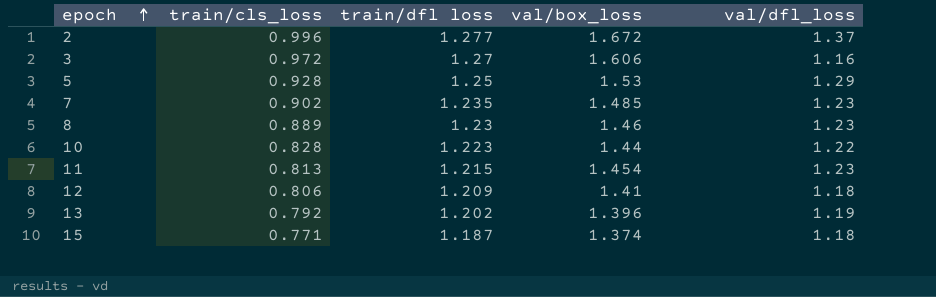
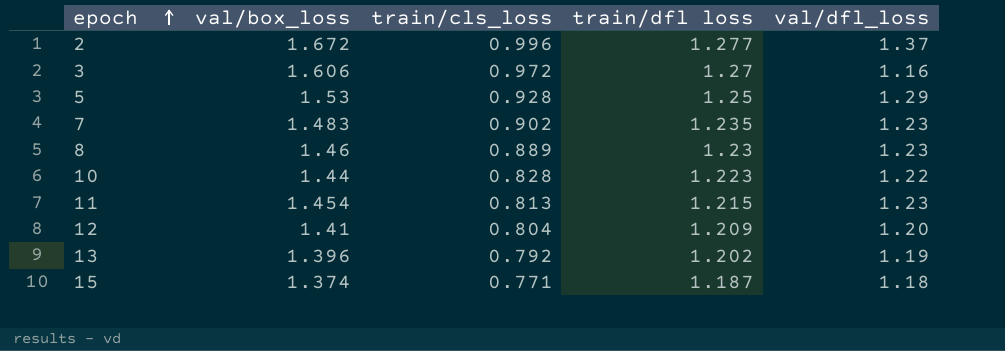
column val/box_loss | position: 4 -> 2
7 | val/box_loss: 1.485 -> 1.483
12 | train/cls_loss: 0.806 -> 0.804
12 | val/dfl_loss: 1.18 -> 1.20

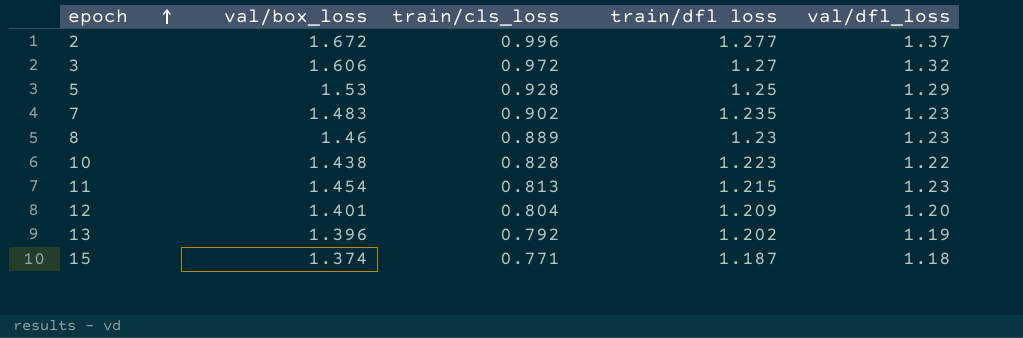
3 | val/dfl_loss: 1.16 -> 1.32
10 | val/box_loss: 1.44 -> 1.438
12 | val/box_loss: 1.41 -> 1.401

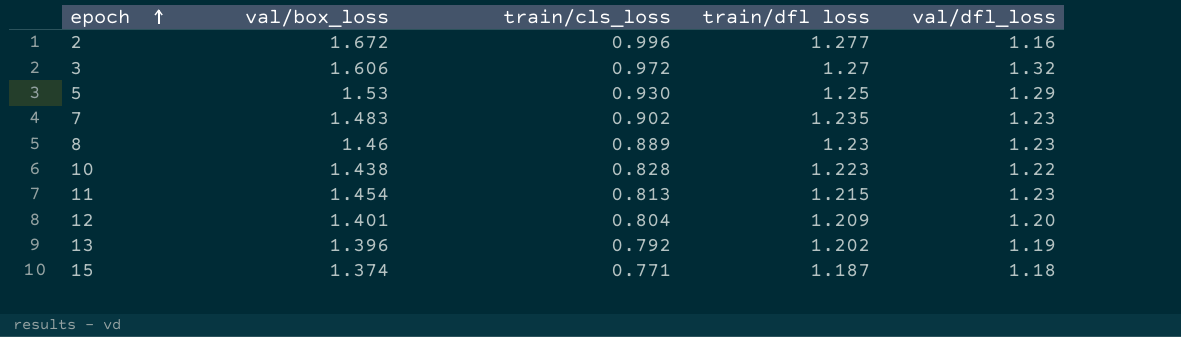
2 | val/dfl_loss: 1.37 -> 1.16
5 | train/cls_loss: 0.928 -> 0.930

